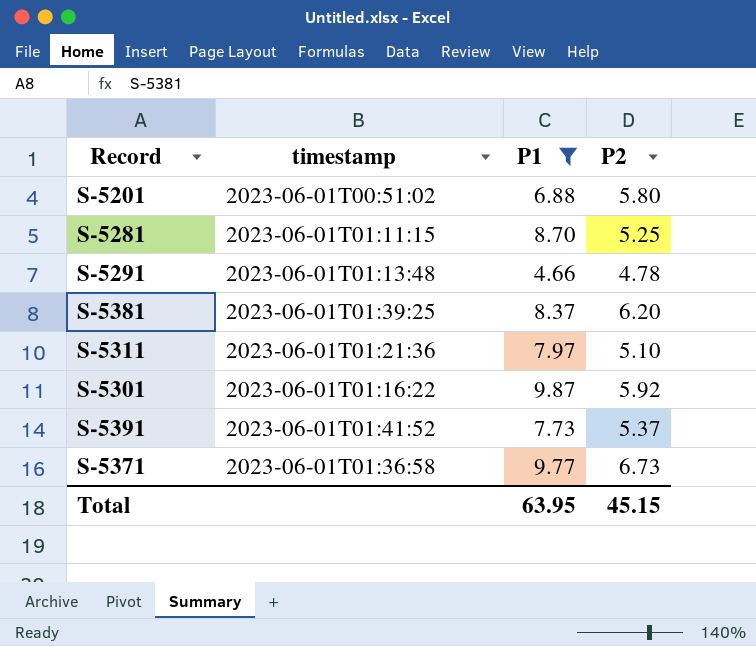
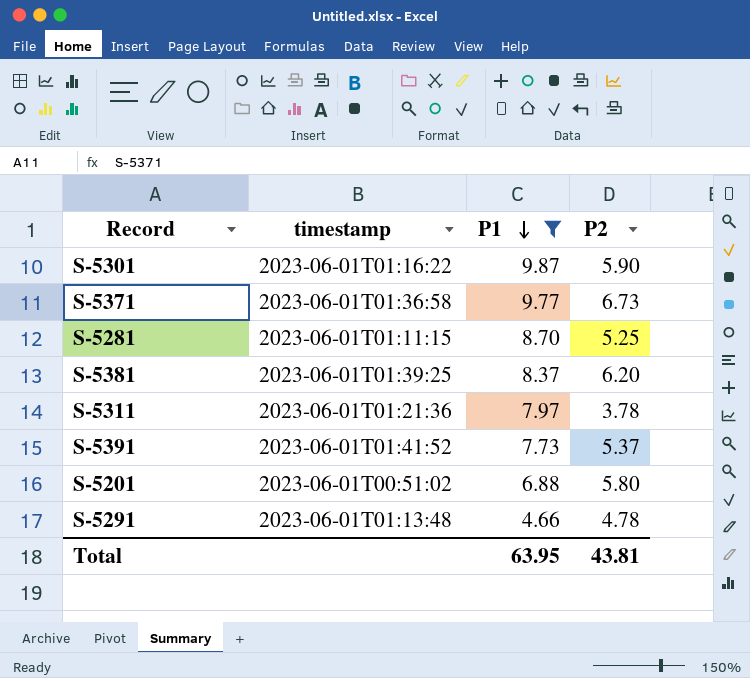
row order: none -> P1 descending
S-5301 | P2: 5.92 -> 5.90
S-5311 | P2: 5.10 -> 3.78
Total | P2: 45.15 -> 43.81

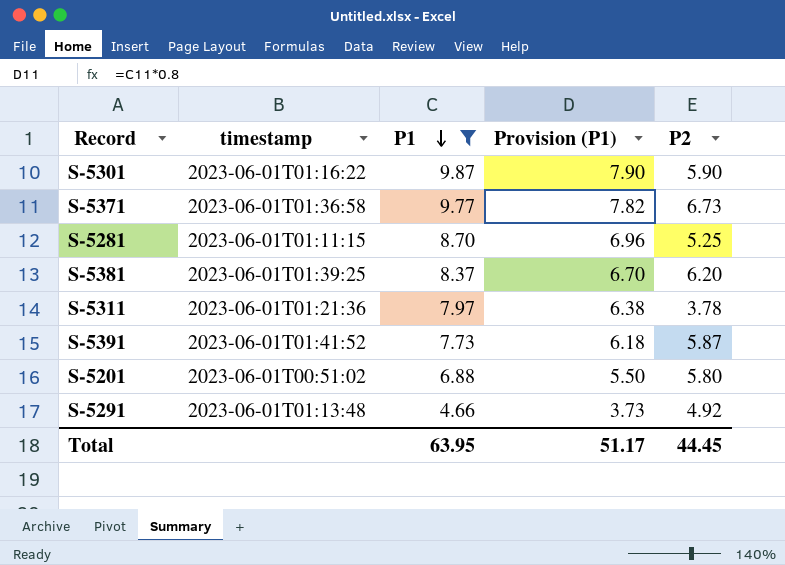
column Provision (P1) | formula: none -> [P1] * 0.8
S-5391 | P2: 5.37 -> 5.87
S-5291 | P2: 4.78 -> 4.92
Total | P2: 43.81 -> 44.45

